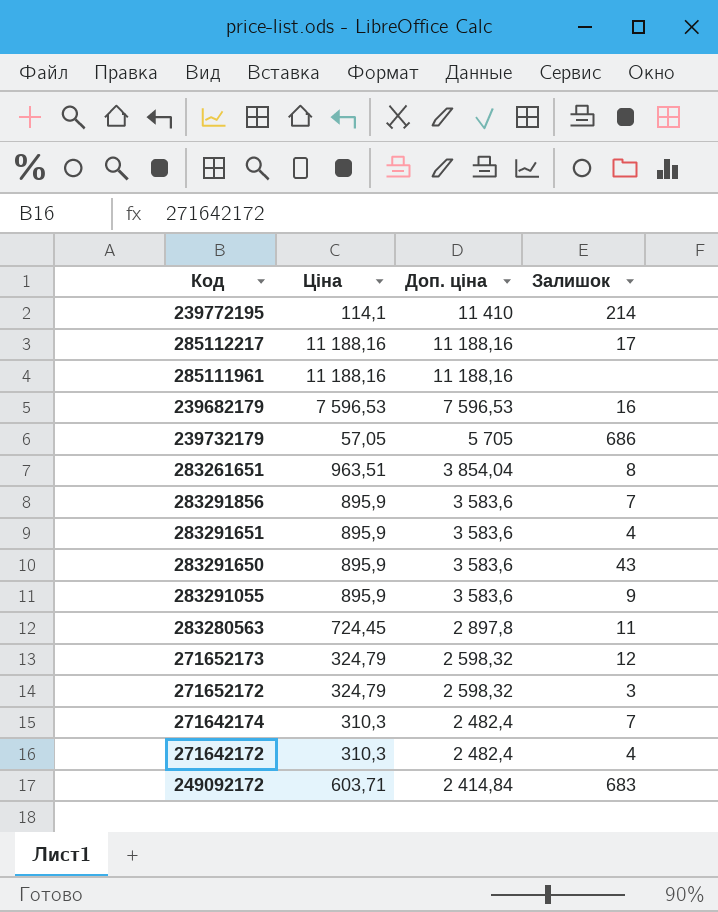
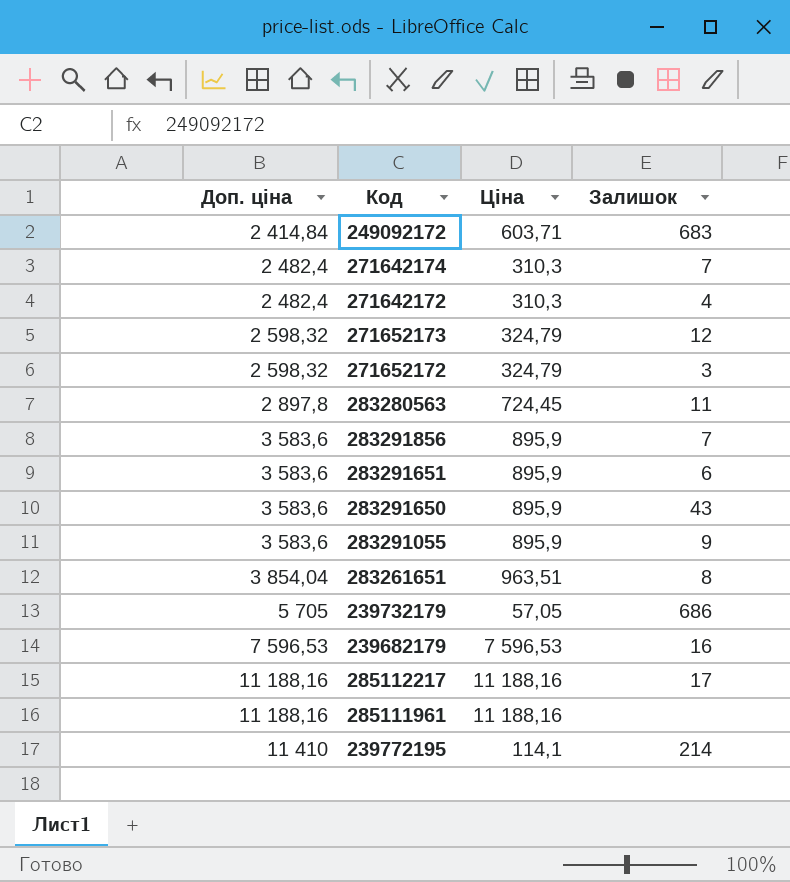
row order: Доп. ціна descending -> Доп. ціна ascending
column Доп. ціна | position: 3 -> 1
283291651 | Залишок: 4 -> 6

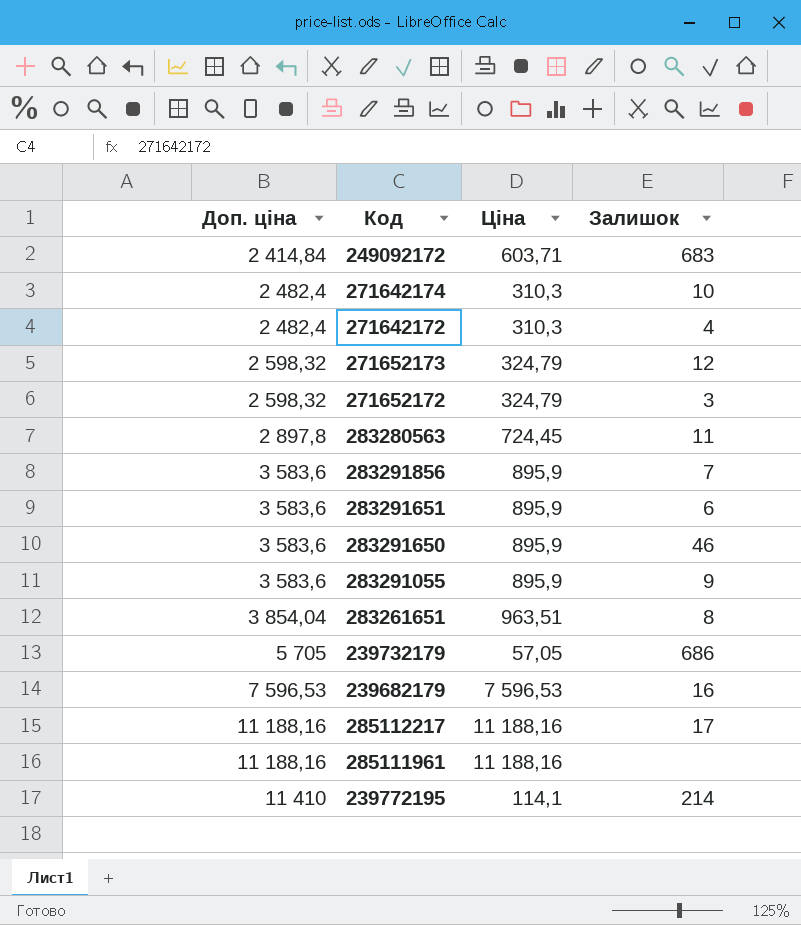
271642174 | Залишок: 7 -> 10
283291650 | Залишок: 43 -> 46

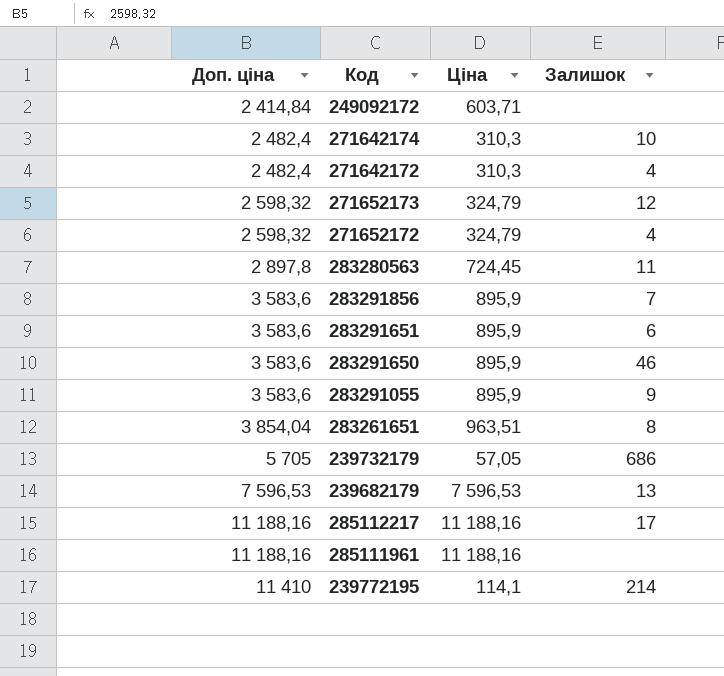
249092172 | Залишок: 683 -> none
271652172 | Залишок: 3 -> 4
239682179 | Залишок: 16 -> 13

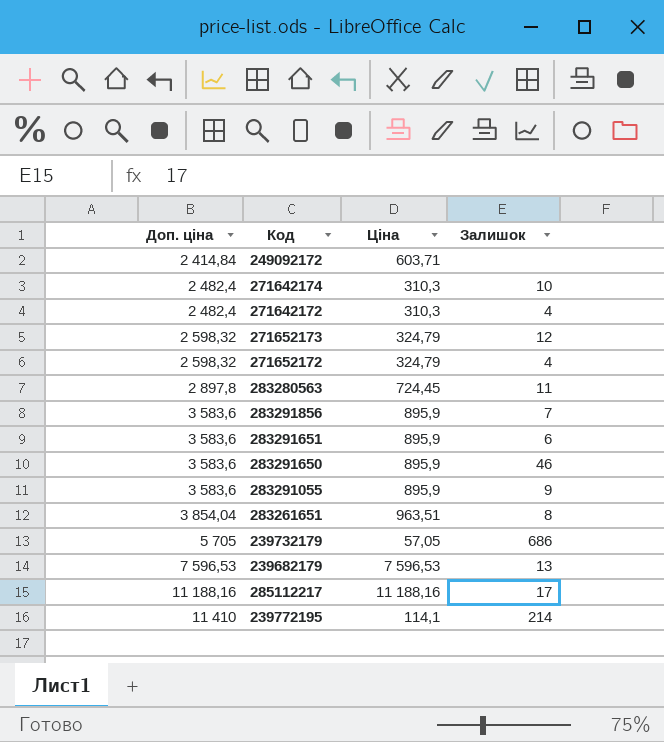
row 285111961: 11 188,16 | 11 188,16 | none -> none

